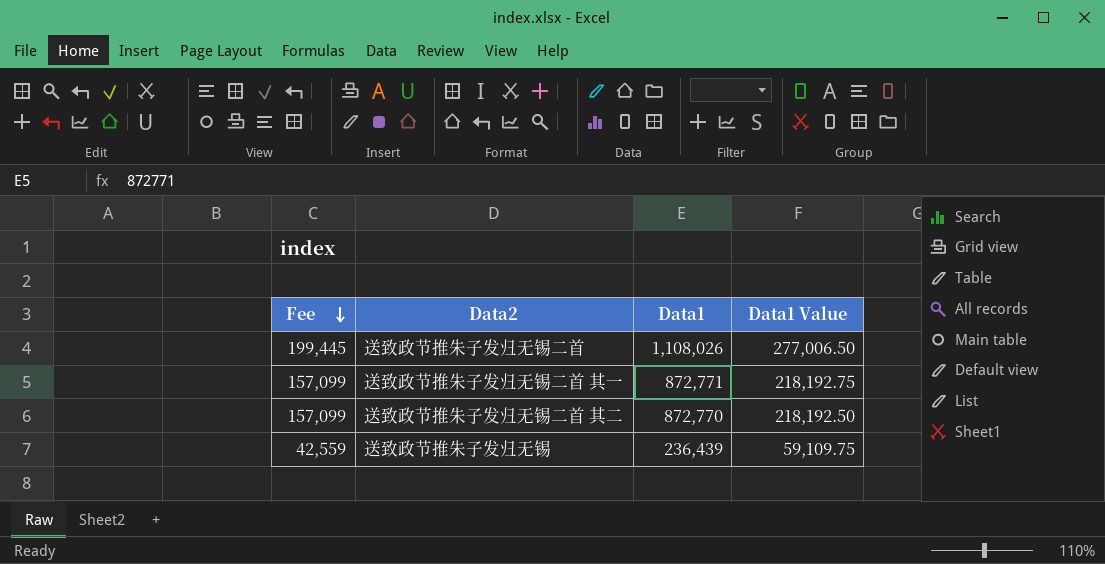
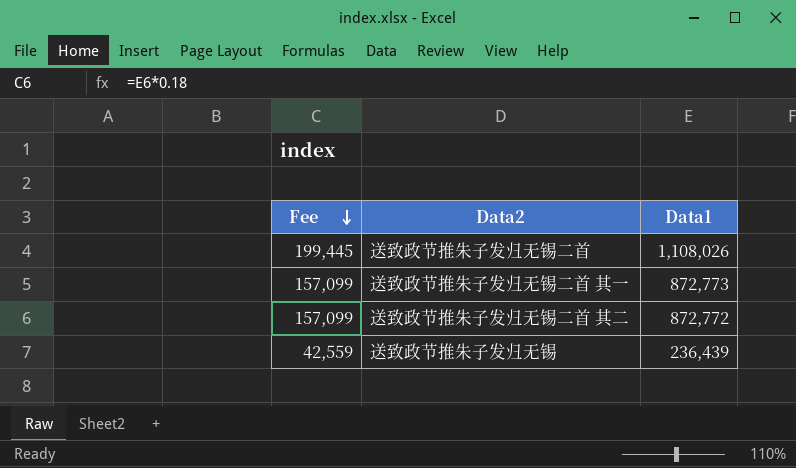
column Data1 Value | formula: [Data1] * 0.25 -> none
送致政节推朱子发归无锡二首 其一 | Data1: 872,771 -> 872,773
送致政节推朱子发归无锡二首 其二 | Data1: 872,770 -> 872,772

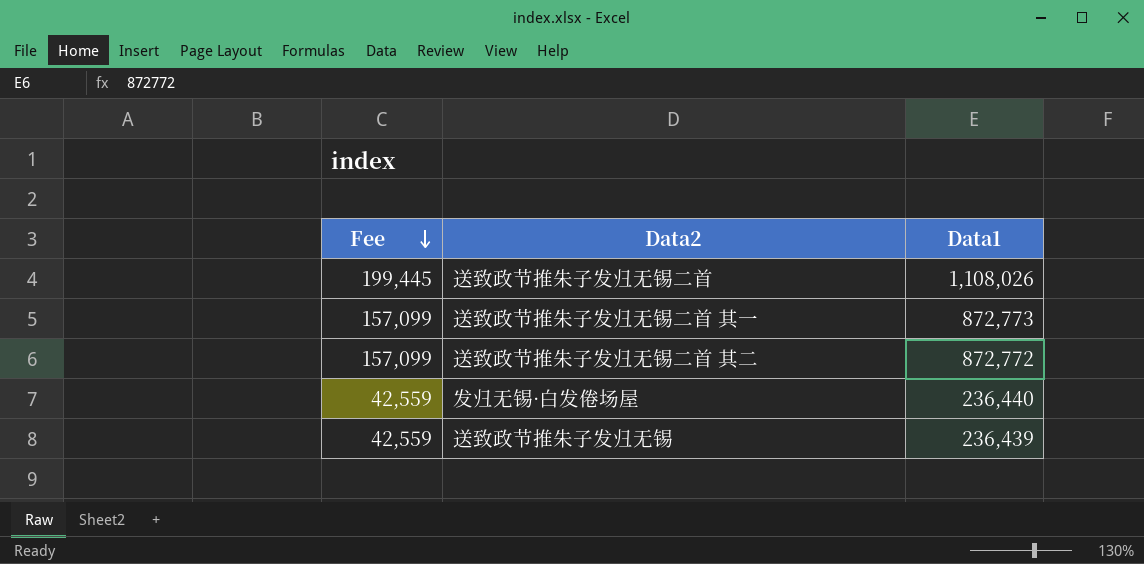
row 发归无锡·白发倦场屋: none -> 42,559 | 236,440

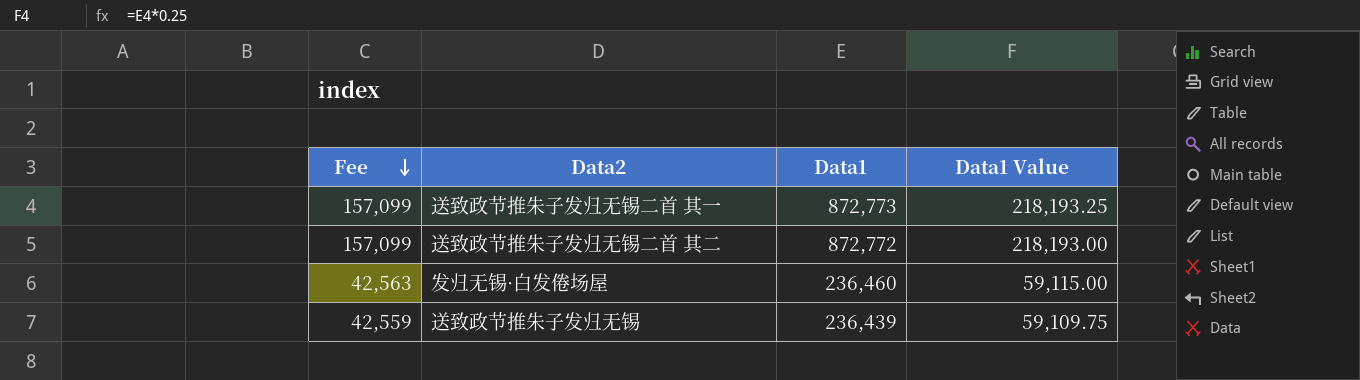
column Data1 Value | formula: none -> [Data1] * 0.25
row 送致政节推朱子发归无锡二首: 199,445 | 1,108,026 -> none
发归无锡·白发倦场屋 | Fee: 42,559 -> 42,563
发归无锡·白发倦场屋 | Data1: 236,440 -> 236,460

